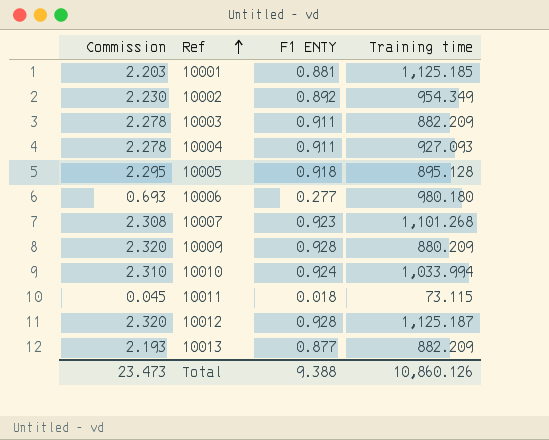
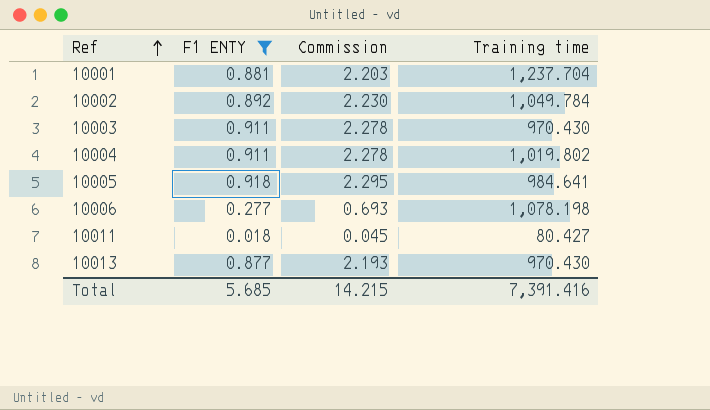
filter: none -> F1 ENTY <= 0.918
column Commission | position: 1 -> 3
10001 | Training time: 1,125.185 -> 1,237.704
10002 | Training time: 954.349 -> 1,049.784
10003 | Training time: 882.209 -> 970.430
10004 | Training time: 927.093 -> 1,019.802
10005 | Training time: 895.128 -> 984.641
10006 | Training time: 980.180 -> 1,078.198
10011 | Training time: 73.115 -> 80.427
10013 | Training time: 882.209 -> 970.430
Total | F1 ENTY: 9.388 -> 5.685
Total | Commission: 23.473 -> 14.215
Total | Training time: 10,860.126 -> 7,391.416

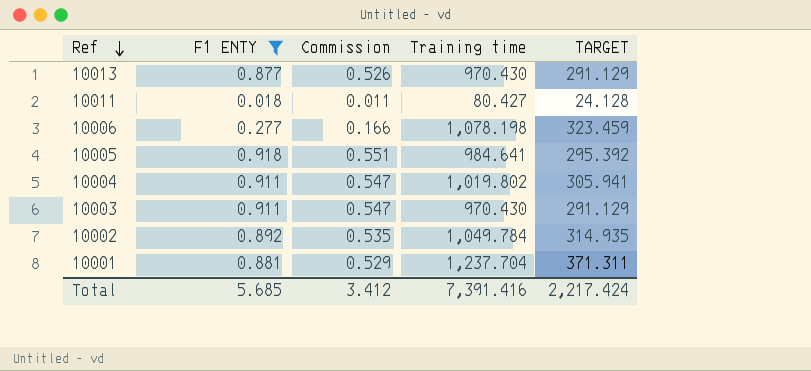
row order: Ref ascending -> Ref descending
column Commission | formula: [F1 ENTY] * 2.5 -> [F1 ENTY] * 0.6
column TARGET | formula: none -> [Training time] * 0.3
Total | Commission: 14.215 -> 3.412

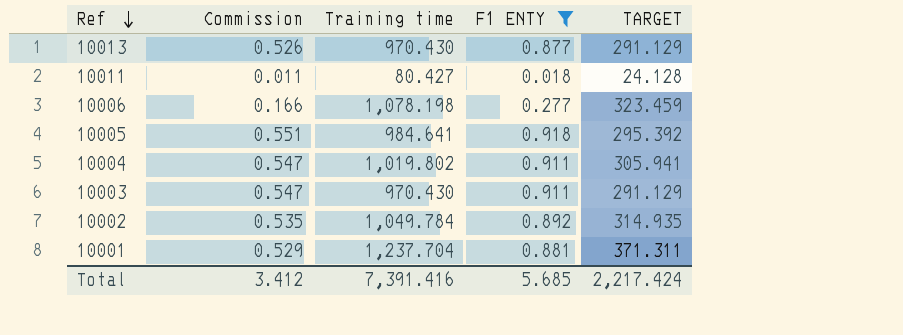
column F1 ENTY | position: 2 -> 4

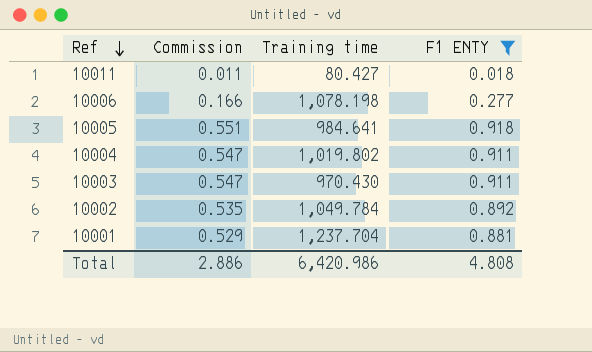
column TARGET | formula: [Training time] * 0.3 -> none
row 10013: 0.526 | 970.430 | 0.877 | 291.129 -> none
Total | Commission: 3.412 -> 2.886
Total | Training time: 7,391.416 -> 6,420.986
Total | F1 ENTY: 5.685 -> 4.808

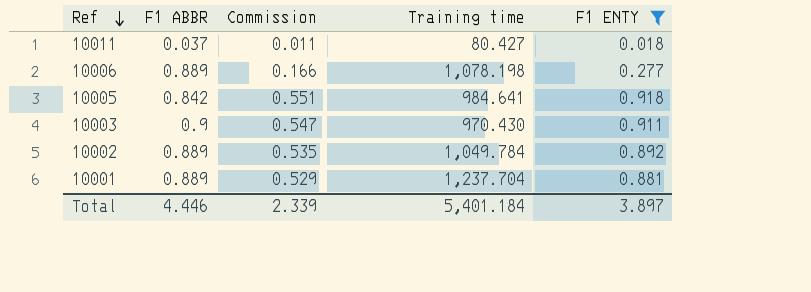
column F1 ABBR | position: none -> 2
row 10004: 0.547 | 1,019.802 | 0.911 -> none
Total | Commission: 2.886 -> 2.339
Total | Training time: 6,420.986 -> 5,401.184
Total | F1 ENTY: 4.808 -> 3.897

